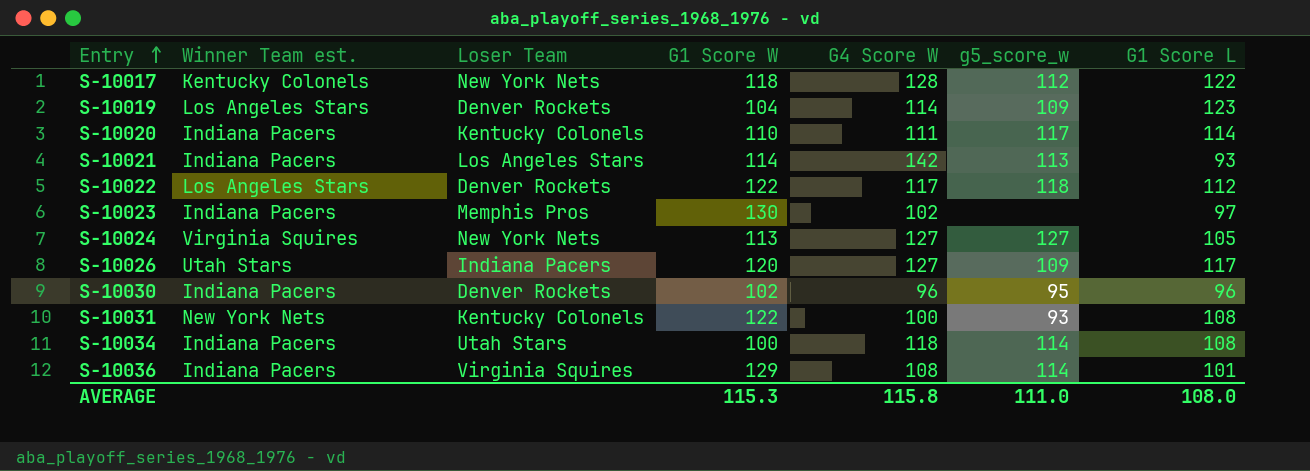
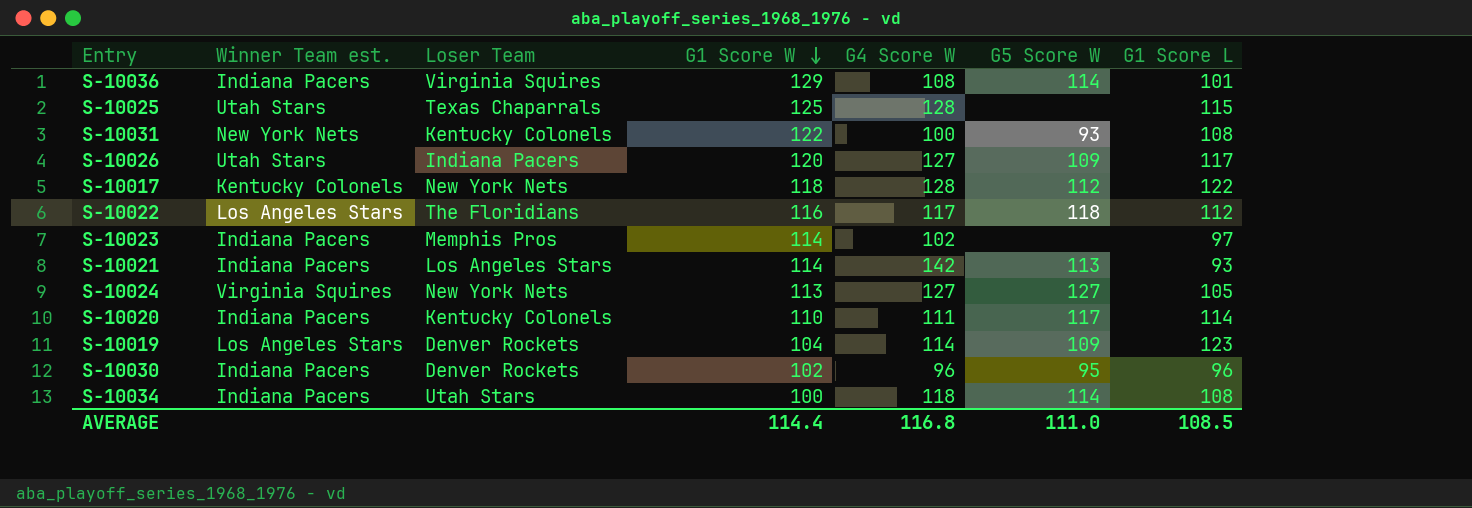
row order: Entry ascending -> G1 Score W descending
column name: g5_score_w -> G5 Score W
row S-10025: none -> Utah Stars | Texas Chaparrals | 125 | 128 | none | 115
S-10022 | Loser Team: Denver Rockets -> The Floridians
S-10022 | G1 Score W: 122 -> 116
S-10023 | G1 Score W: 130 -> 114
AVERAGE | G1 Score W: 115.3 -> 114.4
AVERAGE | G4 Score W: 115.8 -> 116.8
AVERAGE | G1 Score L: 108.0 -> 108.5

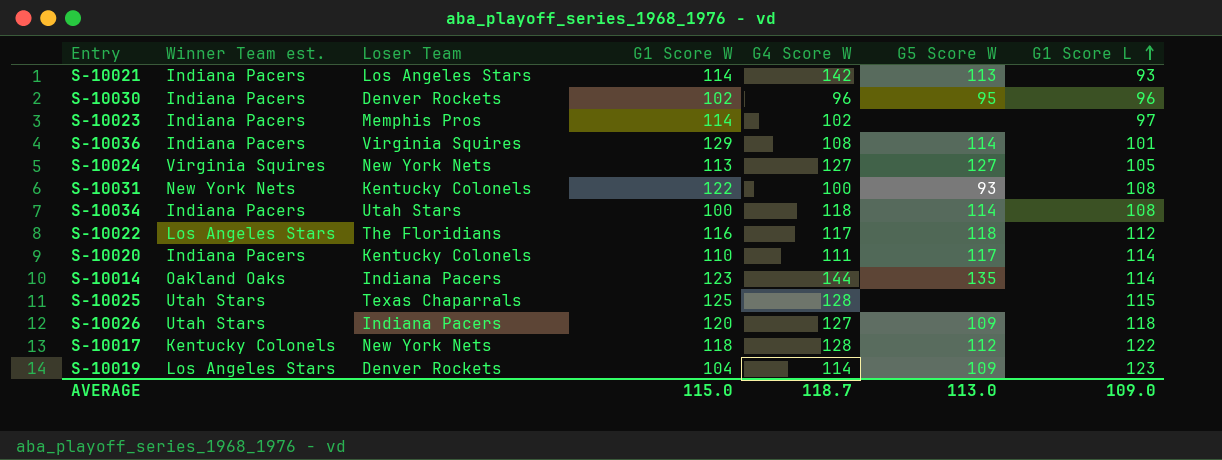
row order: G1 Score W descending -> G1 Score L ascending
row S-10014: none -> Oakland Oaks | Indiana Pacers | 123 | 144 | 135 | 114
S-10026 | G1 Score L: 117 -> 118
AVERAGE | G1 Score W: 114.4 -> 115.0
AVERAGE | G4 Score W: 116.8 -> 118.7
AVERAGE | G5 Score W: 111.0 -> 113.0
AVERAGE | G1 Score L: 108.5 -> 109.0

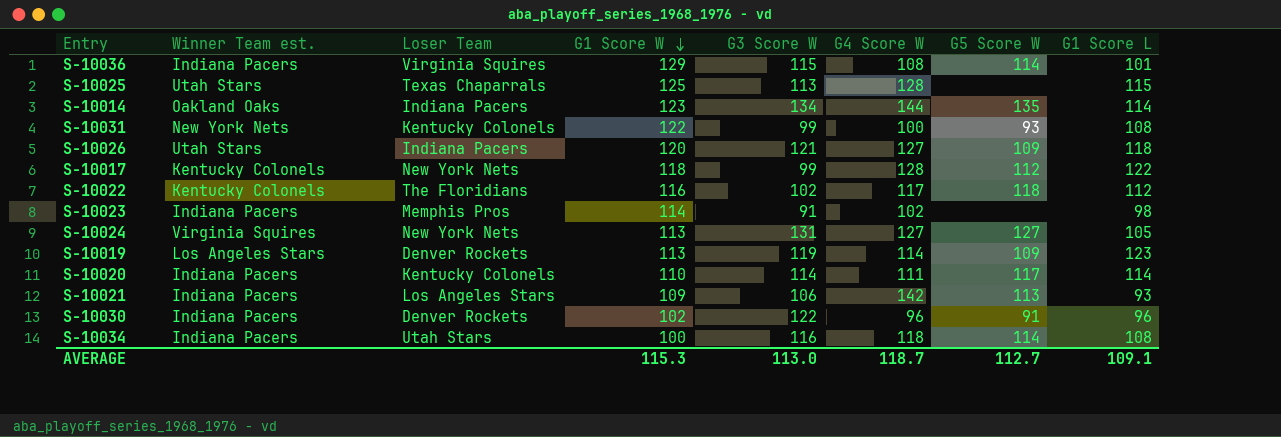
row order: G1 Score L ascending -> G1 Score W descending
column G3 Score W | position: none -> 5
S-10022 | Winner Team est.: Los Angeles Stars -> Kentucky Colonels
S-10023 | G1 Score L: 97 -> 98
S-10019 | G1 Score W: 104 -> 113
S-10021 | G1 Score W: 114 -> 109
S-10030 | G5 Score W: 95 -> 91
AVERAGE | G1 Score W: 115.0 -> 115.3
AVERAGE | G5 Score W: 113.0 -> 112.7
AVERAGE | G1 Score L: 109.0 -> 109.1

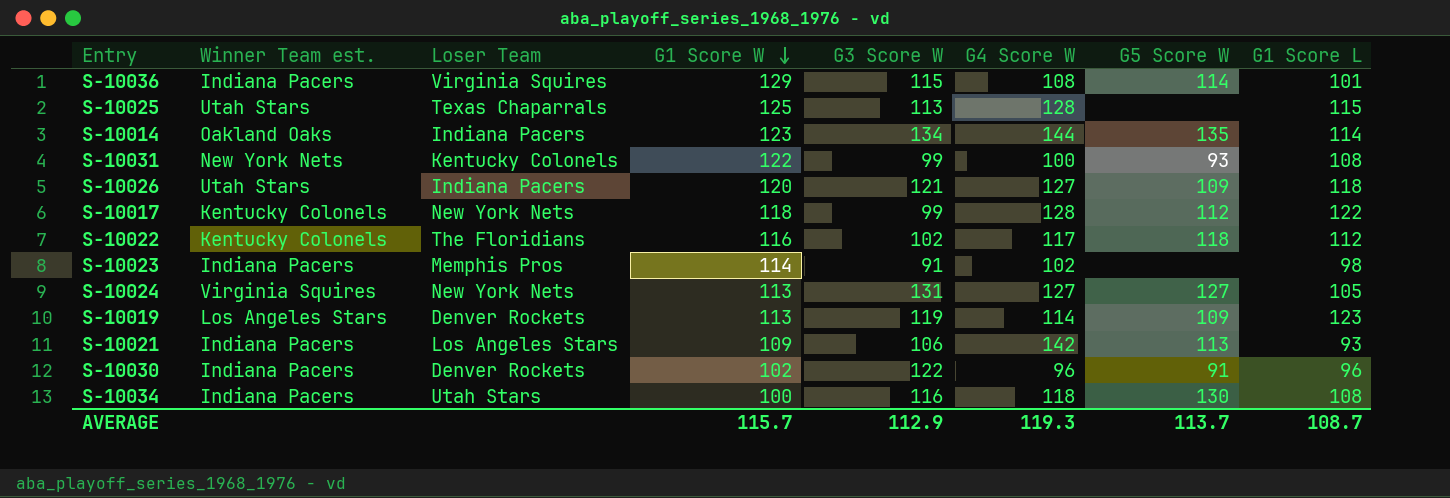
row S-10020: Indiana Pacers | Kentucky Colonels | 110 | 114 | 111 | 117 | 114 -> none
S-10034 | G5 Score W: 114 -> 130
AVERAGE | G1 Score W: 115.3 -> 115.7
AVERAGE | G3 Score W: 113.0 -> 112.9
AVERAGE | G4 Score W: 118.7 -> 119.3
AVERAGE | G5 Score W: 112.7 -> 113.7
AVERAGE | G1 Score L: 109.1 -> 108.7

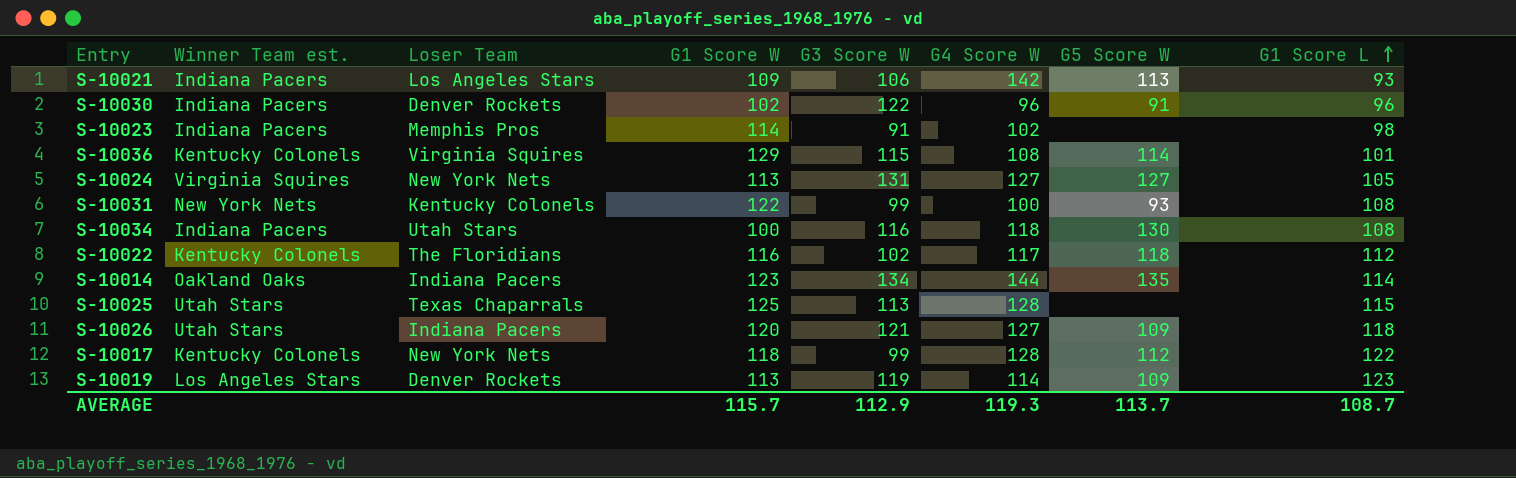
row order: G1 Score W descending -> G1 Score L ascending
S-10036 | Winner Team est.: Indiana Pacers -> Kentucky Colonels

